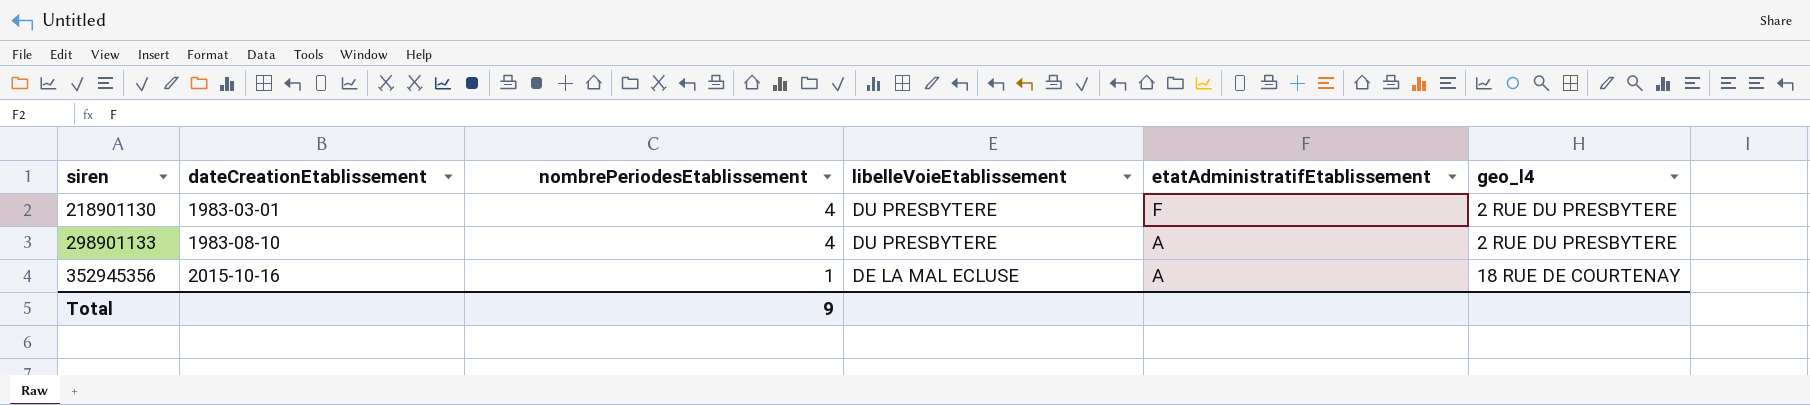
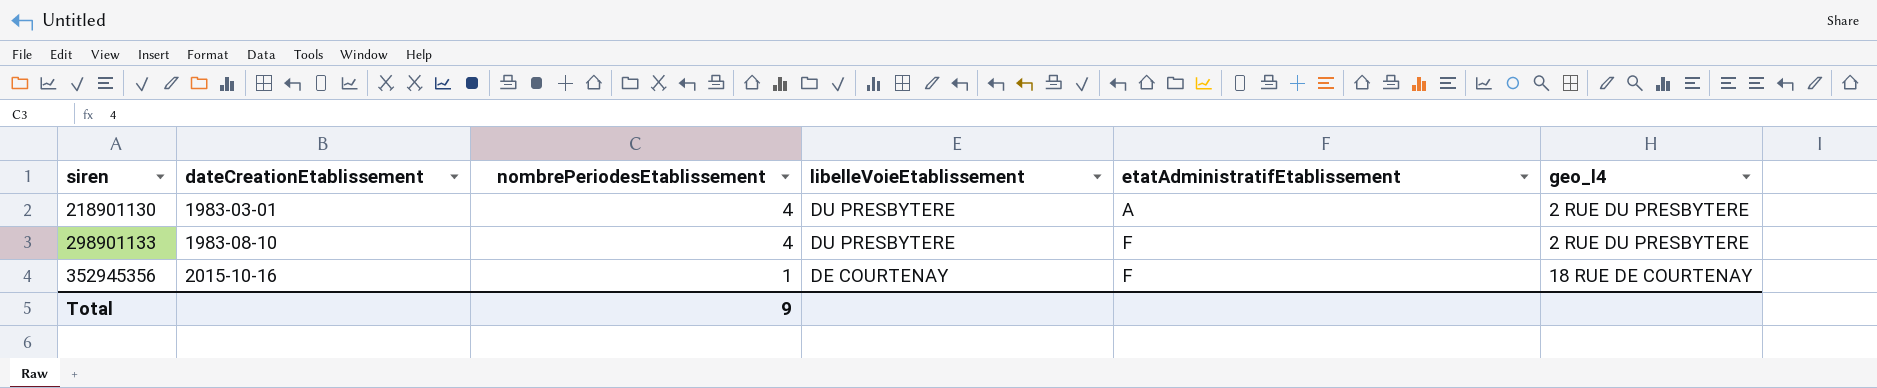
218901130 | etatAdministratifEtablissement: F -> A
298901133 | etatAdministratifEtablissement: A -> F
352945356 | libelleVoieEtablissement: DE LA MAL ECLUSE -> DE COURTENAY
352945356 | etatAdministratifEtablissement: A -> F

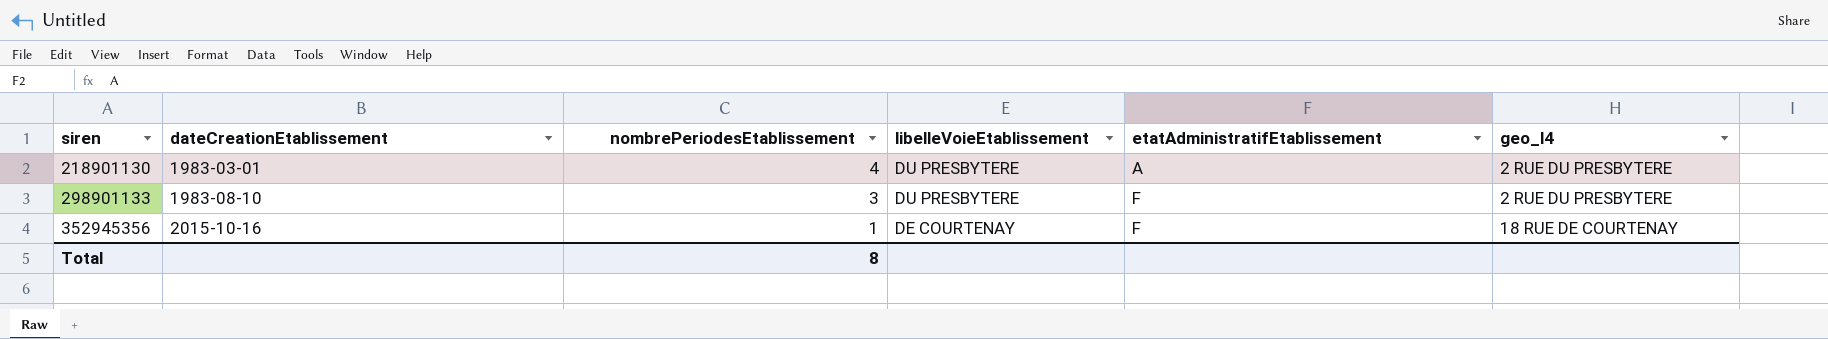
298901133 | nombrePeriodesEtablissement: 4 -> 3
Total | nombrePeriodesEtablissement: 9 -> 8

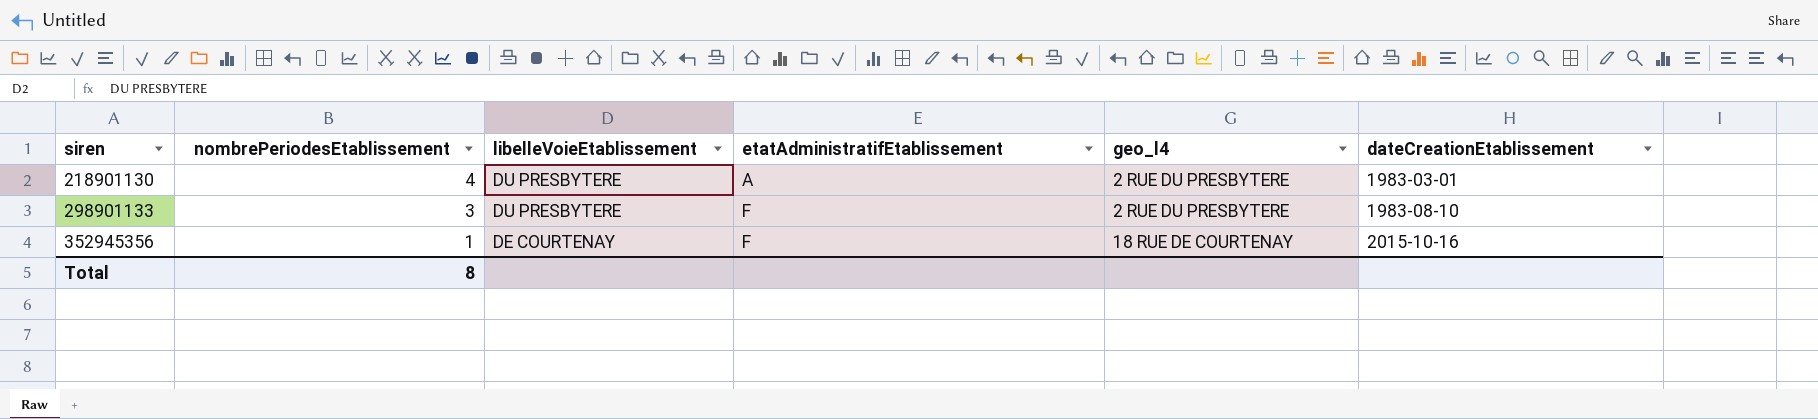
column dateCreationEtablissement | position: 2 -> 6

